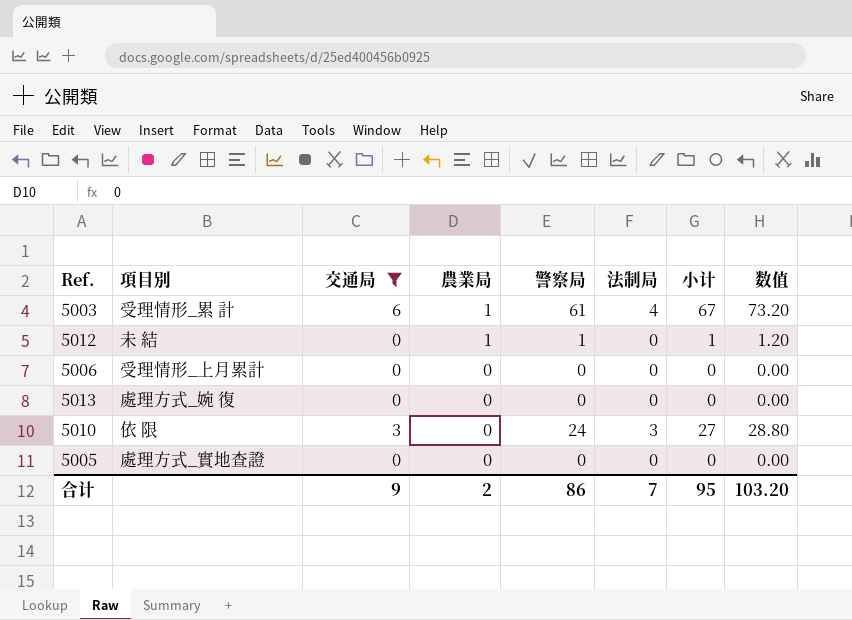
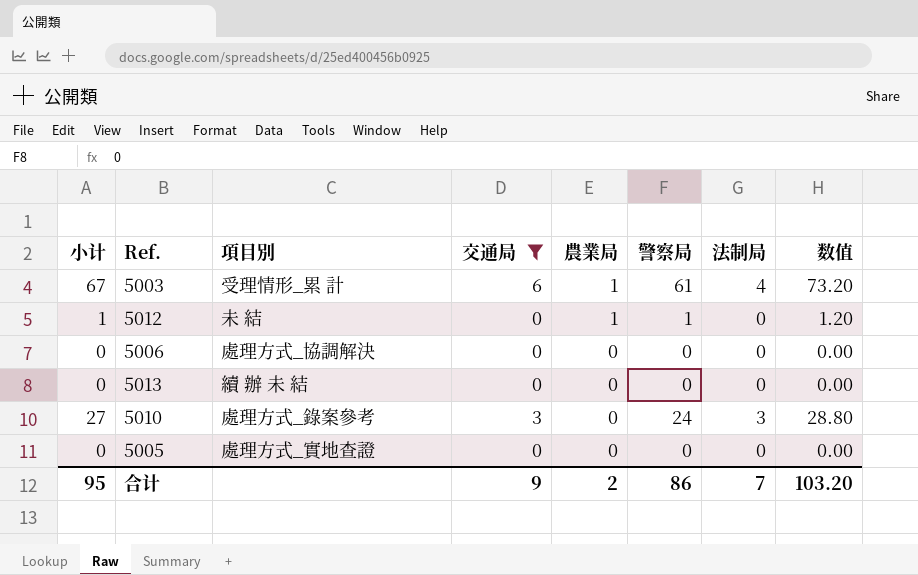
column 小计 | position: 7 -> 1
5006 | 項目別: 受理情形_上月累計 -> 處理方式_協調解決
5013 | 項目別: 處理方式_婉 復 -> 續 辦 未 結
5010 | 項目別: 依 限 -> 處理方式_錄案參考

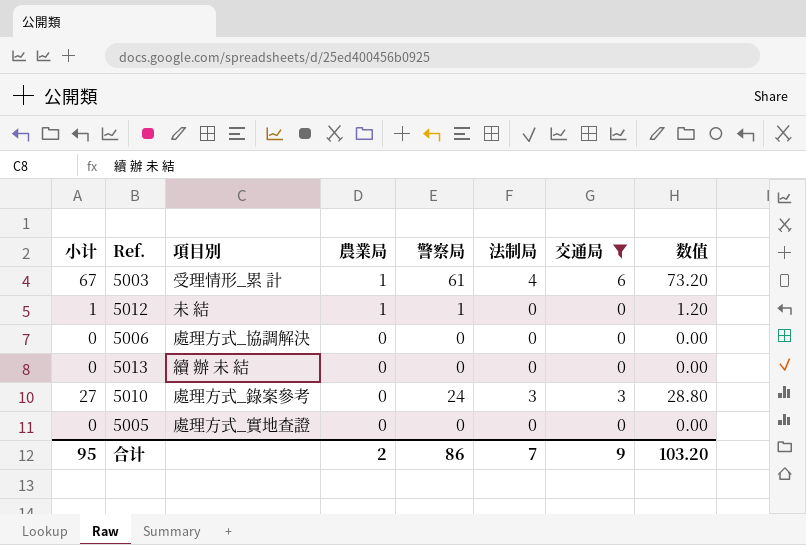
column 交通局 | position: 4 -> 7

